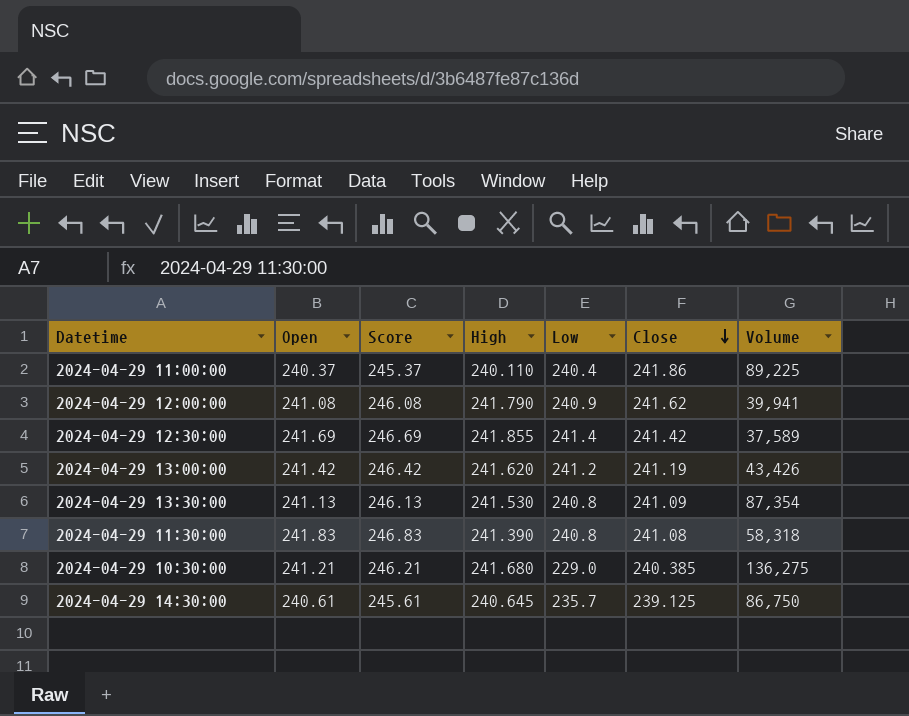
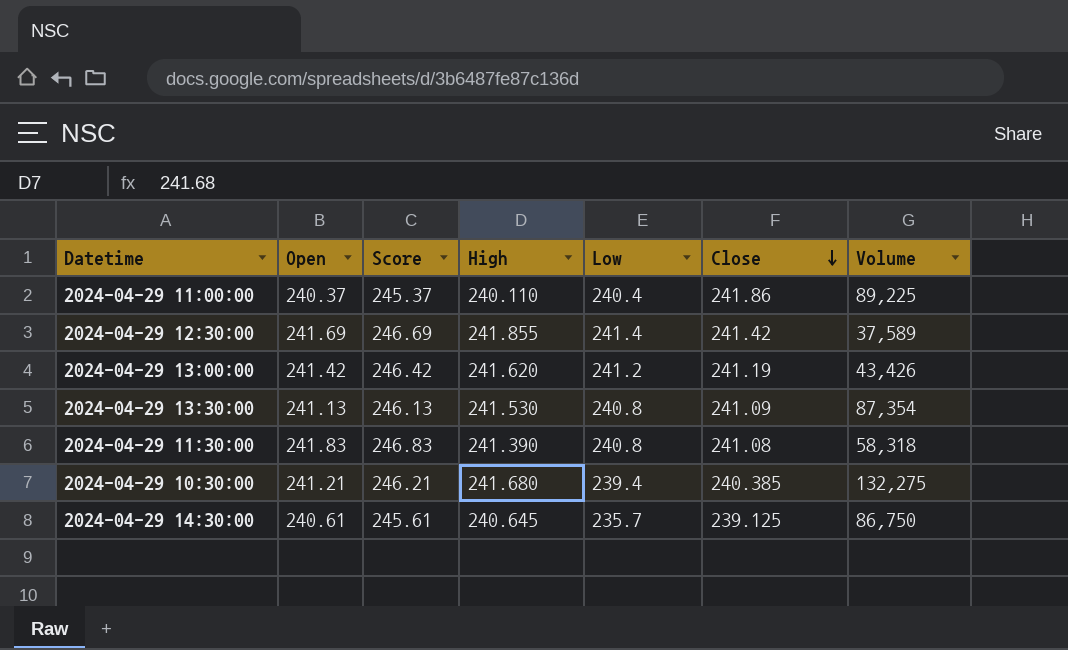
row 2024-04-29 12:00:00: 241.08 | 246.08 | 241.790 | 240.9 | 241.62 | 39,941 -> none
2024-04-29 10:30:00 | Low: 229.0 -> 239.4
2024-04-29 10:30:00 | Volume: 136,275 -> 132,275

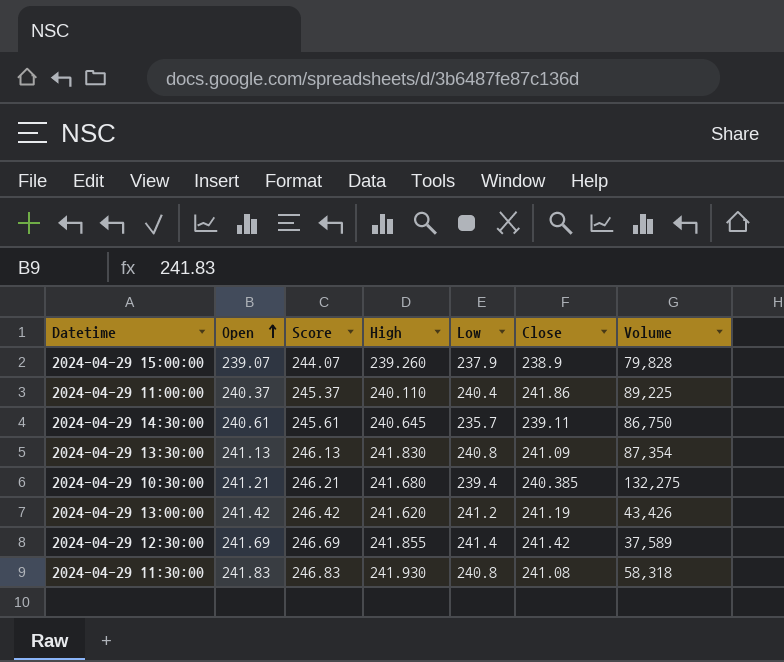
row order: Close descending -> Open ascending
row 2024-04-29 15:00:00: none -> 239.07 | 244.07 | 239.260 | 237.9 | 238.9 | 79,828
2024-04-29 14:30:00 | Close: 239.125 -> 239.11
2024-04-29 13:30:00 | High: 241.530 -> 241.830
2024-04-29 11:30:00 | High: 241.390 -> 241.930

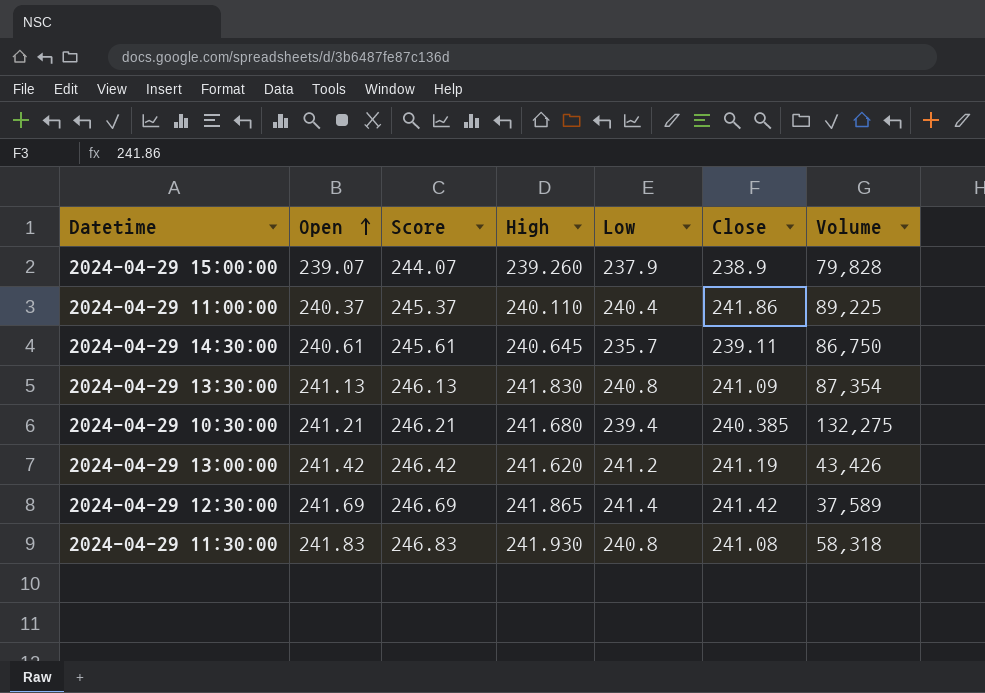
2024-04-29 12:30:00 | High: 241.855 -> 241.865

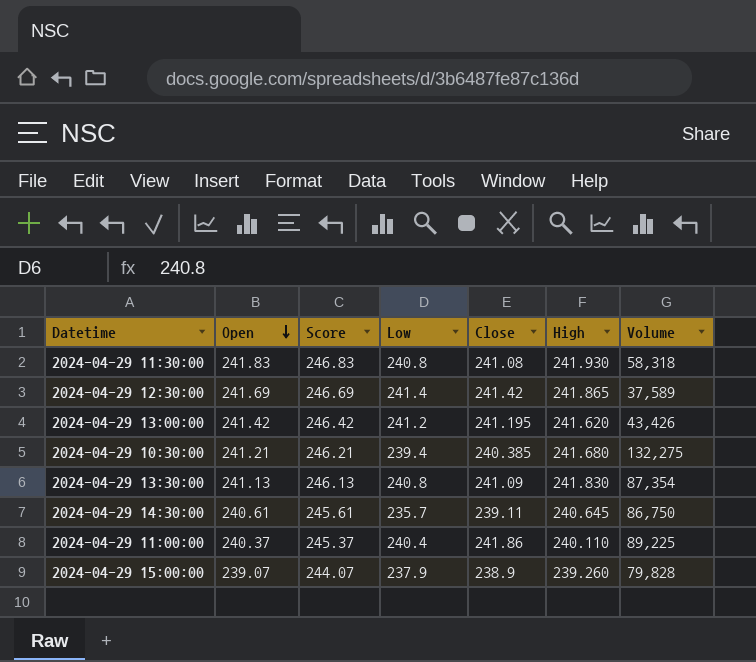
row order: Open ascending -> Open descending
column High | position: 4 -> 6
2024-04-29 13:00:00 | Close: 241.19 -> 241.195

